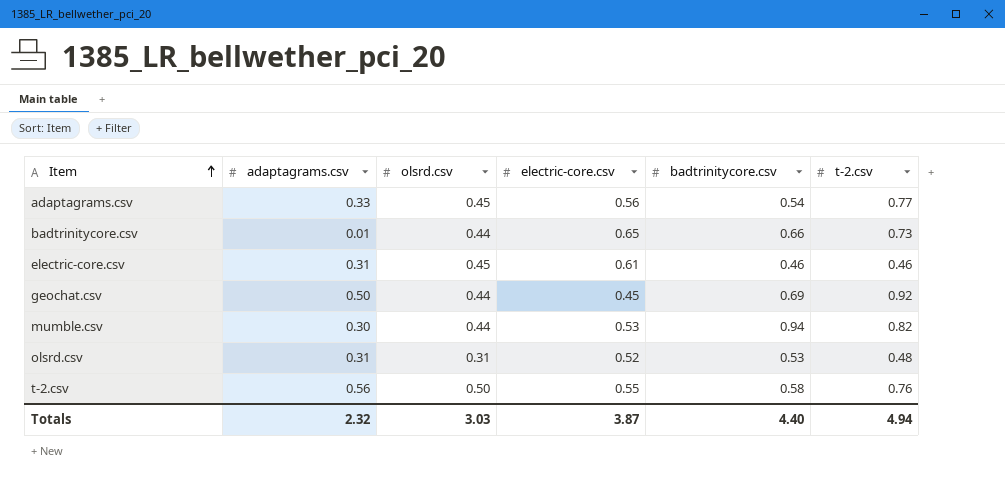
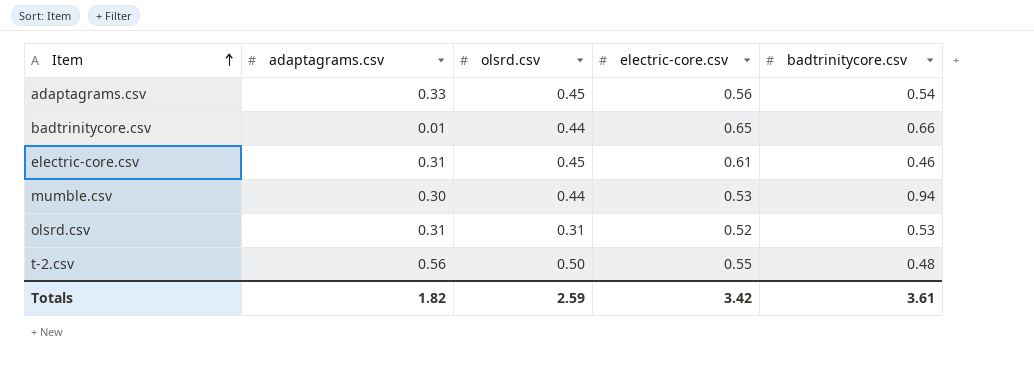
column t-2.csv | position: 6 -> none
row geochat.csv: 0.50 | 0.44 | 0.45 | 0.69 | 0.92 -> none
t-2.csv | badtrinitycore.csv: 0.58 -> 0.48
Totals | adaptagrams.csv: 2.32 -> 1.82
Totals | olsrd.csv: 3.03 -> 2.59
Totals | electric-core.csv: 3.87 -> 3.42
Totals | badtrinitycore.csv: 4.40 -> 3.61

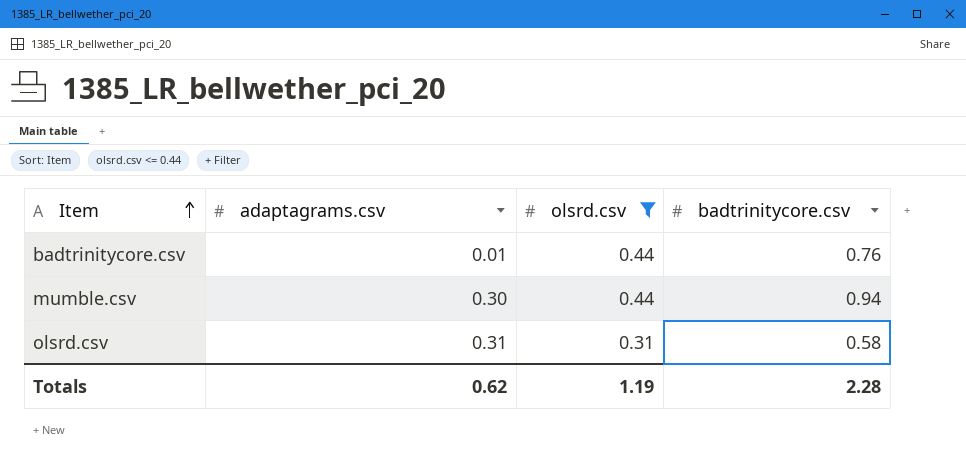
filter: none -> olsrd.csv <= 0.44
column electric-core.csv | position: 4 -> none
badtrinitycore.csv | badtrinitycore.csv: 0.66 -> 0.76
olsrd.csv | badtrinitycore.csv: 0.53 -> 0.58
Totals | adaptagrams.csv: 1.82 -> 0.62
Totals | olsrd.csv: 2.59 -> 1.19
Totals | badtrinitycore.csv: 3.61 -> 2.28

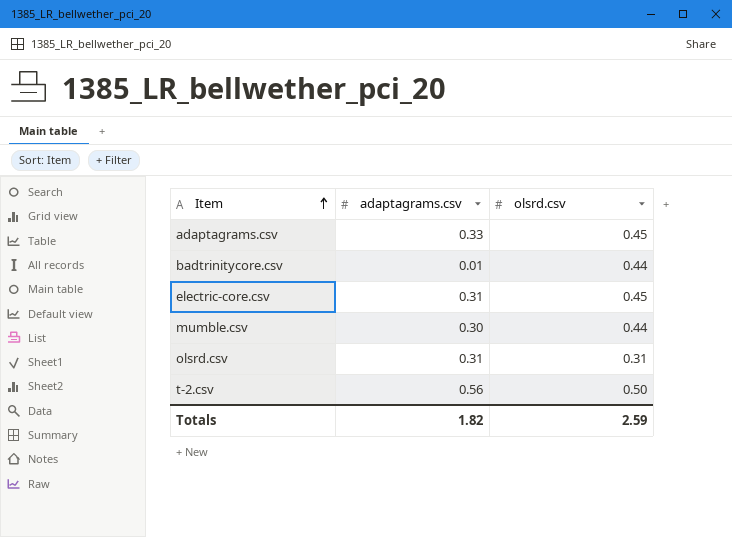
filter: olsrd.csv <= 0.44 -> none
column badtrinitycore.csv | position: 4 -> none
Totals | adaptagrams.csv: 0.62 -> 1.82
Totals | olsrd.csv: 1.19 -> 2.59

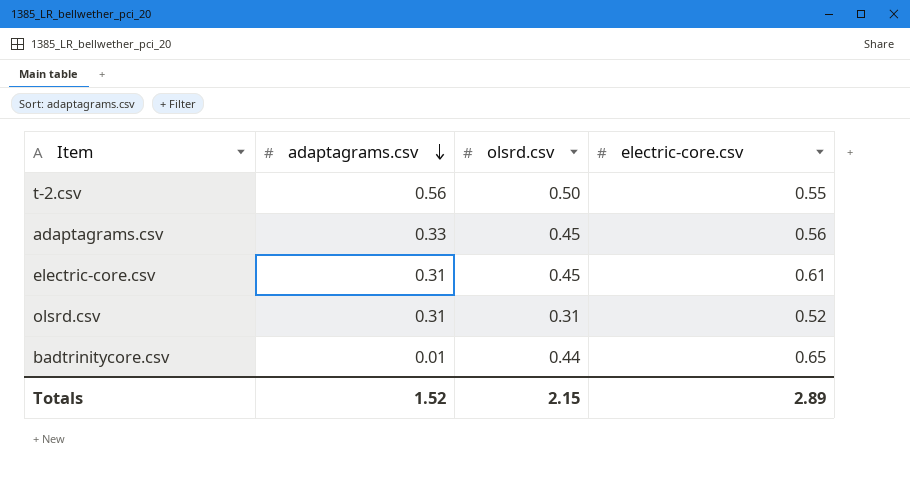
row order: Item ascending -> adaptagrams.csv descending
column electric-core.csv | position: none -> 4
row mumble.csv: 0.30 | 0.44 -> none
Totals | adaptagrams.csv: 1.82 -> 1.52
Totals | olsrd.csv: 2.59 -> 2.15

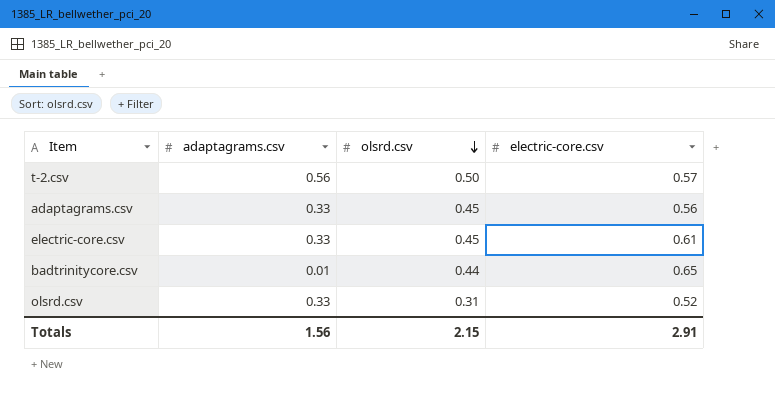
row order: adaptagrams.csv descending -> olsrd.csv descending
t-2.csv | electric-core.csv: 0.55 -> 0.57
electric-core.csv | adaptagrams.csv: 0.31 -> 0.33
olsrd.csv | adaptagrams.csv: 0.31 -> 0.33
Totals | adaptagrams.csv: 1.52 -> 1.56
Totals | electric-core.csv: 2.89 -> 2.91

